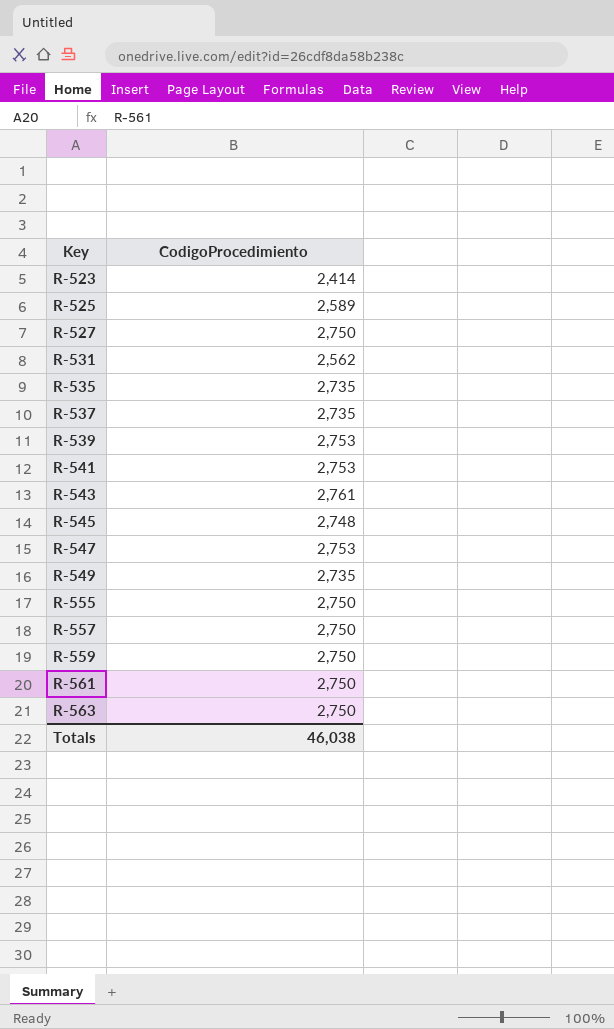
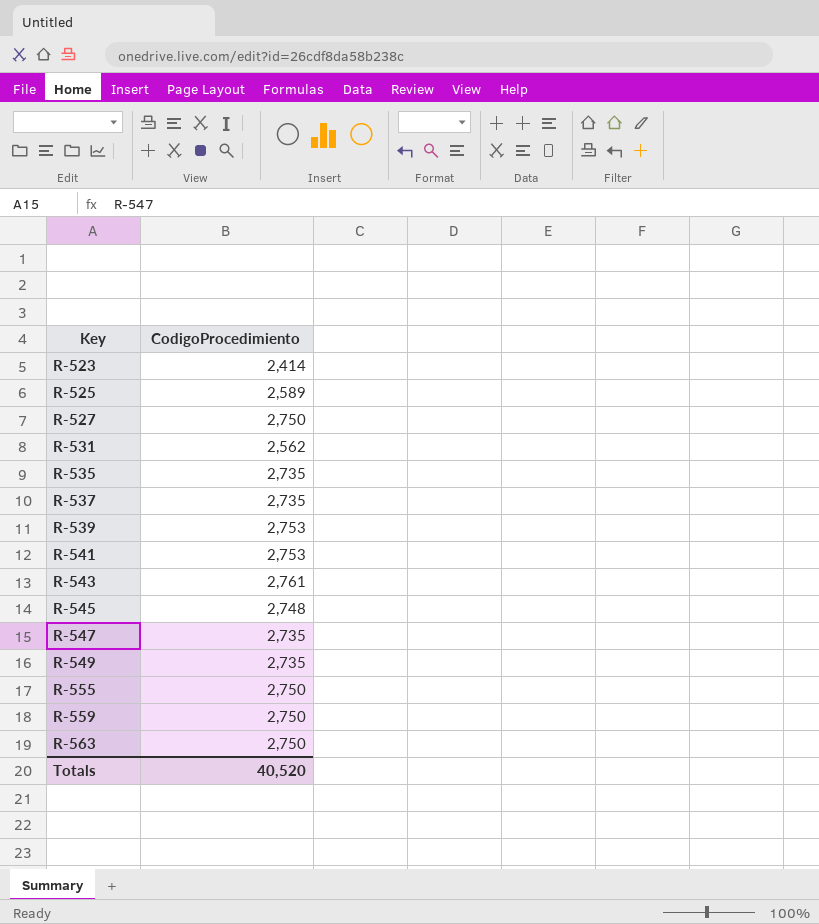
row R-557: 2,750 -> none
row R-561: 2,750 -> none
R-547 | CodigoProcedimiento: 2,753 -> 2,735
Totals | CodigoProcedimiento: 46,038 -> 40,520

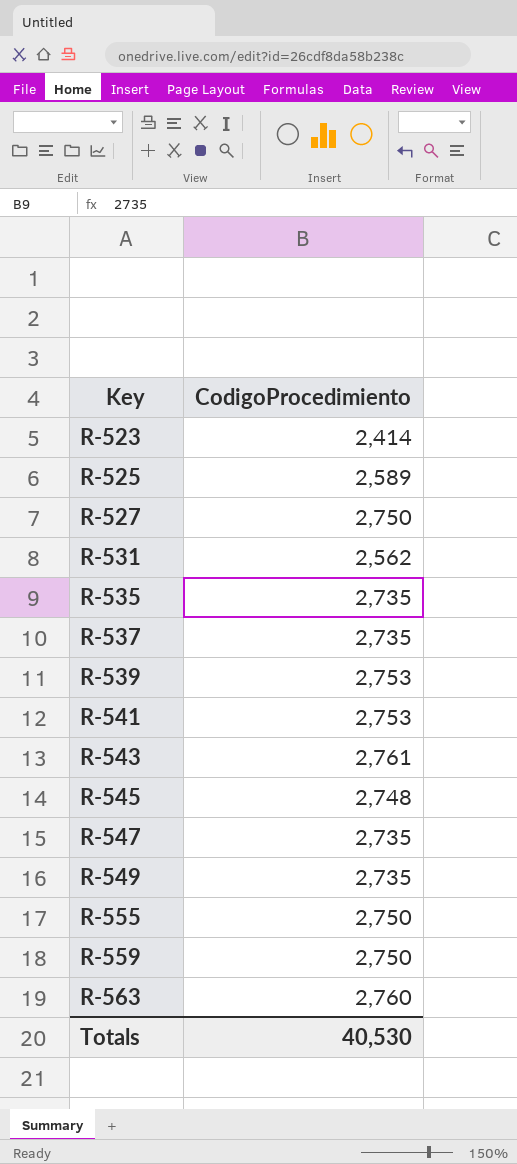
R-563 | CodigoProcedimiento: 2,750 -> 2,760
Totals | CodigoProcedimiento: 40,520 -> 40,530

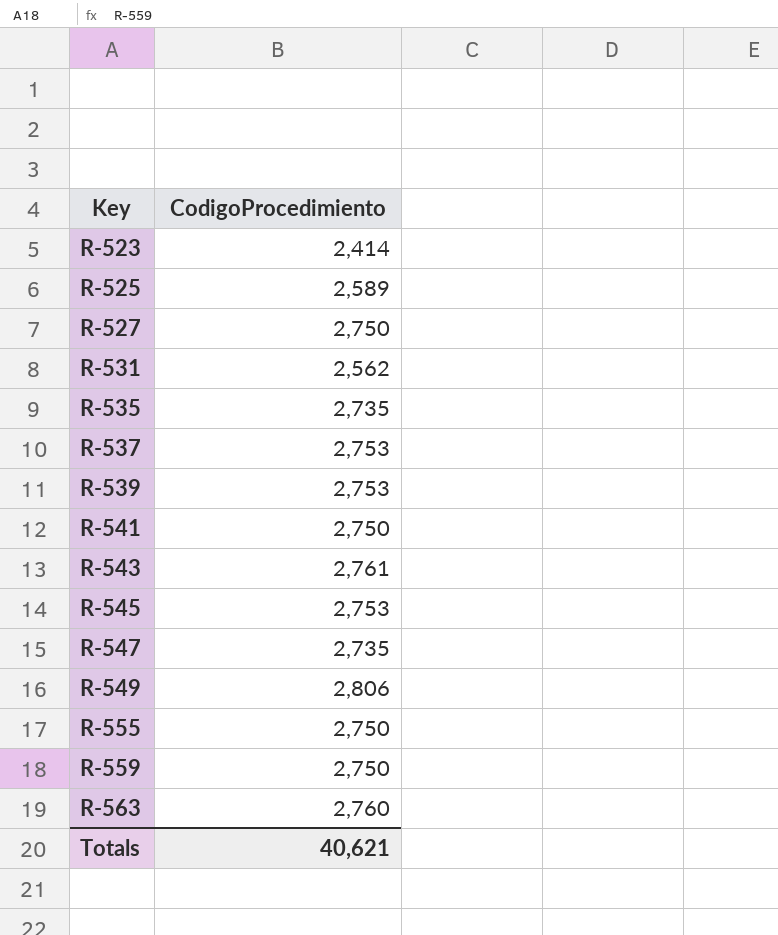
R-537 | CodigoProcedimiento: 2,735 -> 2,753
R-541 | CodigoProcedimiento: 2,753 -> 2,750
R-545 | CodigoProcedimiento: 2,748 -> 2,753
R-549 | CodigoProcedimiento: 2,735 -> 2,806
Totals | CodigoProcedimiento: 40,530 -> 40,621

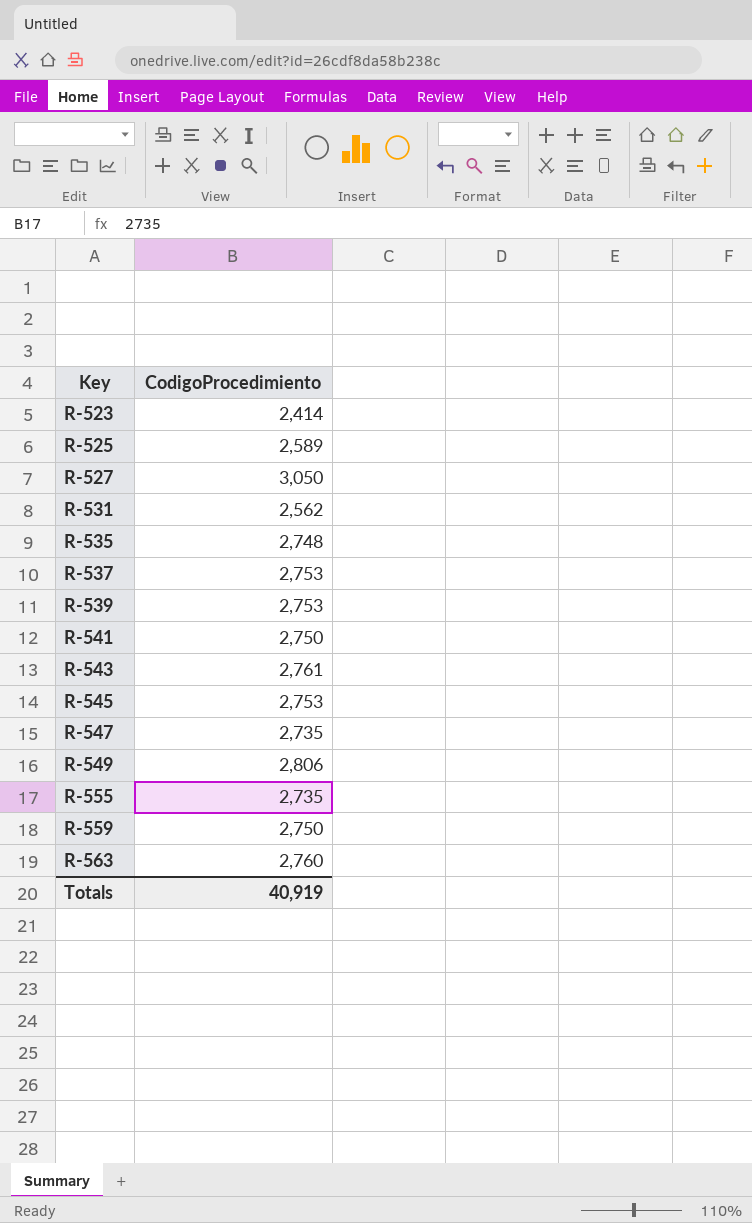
R-527 | CodigoProcedimiento: 2,750 -> 3,050
R-535 | CodigoProcedimiento: 2,735 -> 2,748
R-555 | CodigoProcedimiento: 2,750 -> 2,735
Totals | CodigoProcedimiento: 40,621 -> 40,919

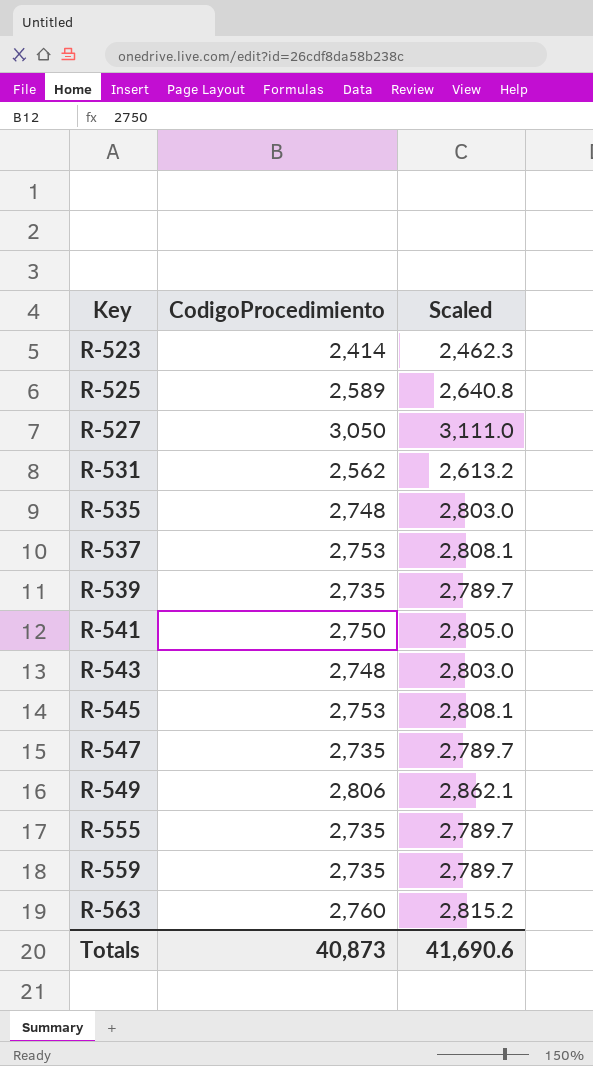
column Scaled | formula: none -> [CodigoProcedimiento] * 1.02
R-539 | CodigoProcedimiento: 2,753 -> 2,735
R-543 | CodigoProcedimiento: 2,761 -> 2,748
R-559 | CodigoProcedimiento: 2,750 -> 2,735
Totals | CodigoProcedimiento: 40,919 -> 40,873

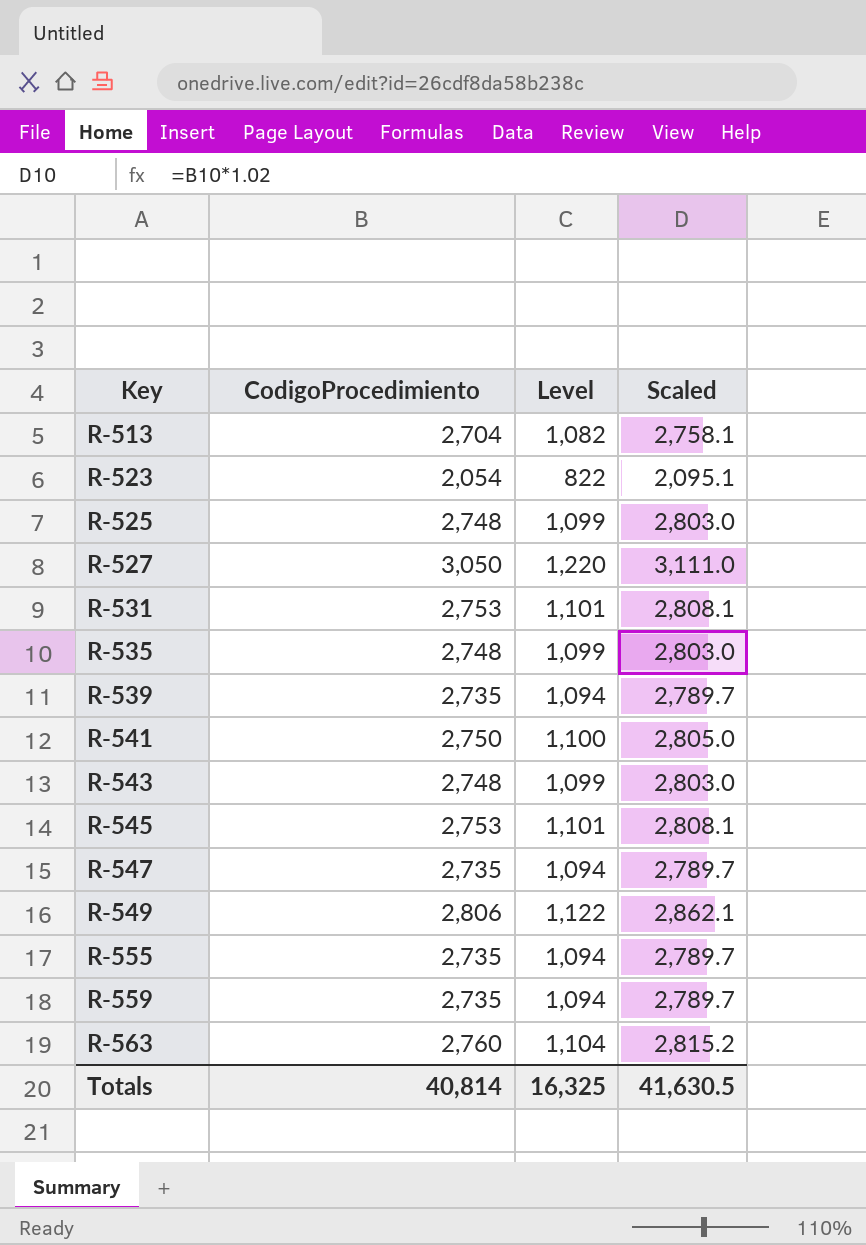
column Level | formula: none -> [CodigoProcedimiento] * 0.4
row R-537: 2,753 | 2,808.1 -> none
row R-513: none -> 2,704 | 1,082 | 2,758.1
R-523 | CodigoProcedimiento: 2,414 -> 2,054
R-523 | Scaled: 2,462.3 -> 2,095.1
R-525 | CodigoProcedimiento: 2,589 -> 2,748
R-525 | Scaled: 2,640.8 -> 2,803.0
R-531 | CodigoProcedimiento: 2,562 -> 2,753
R-531 | Scaled: 2,613.2 -> 2,808.1
Totals | CodigoProcedimiento: 40,873 -> 40,814
Totals | Scaled: 41,690.6 -> 41,630.5

